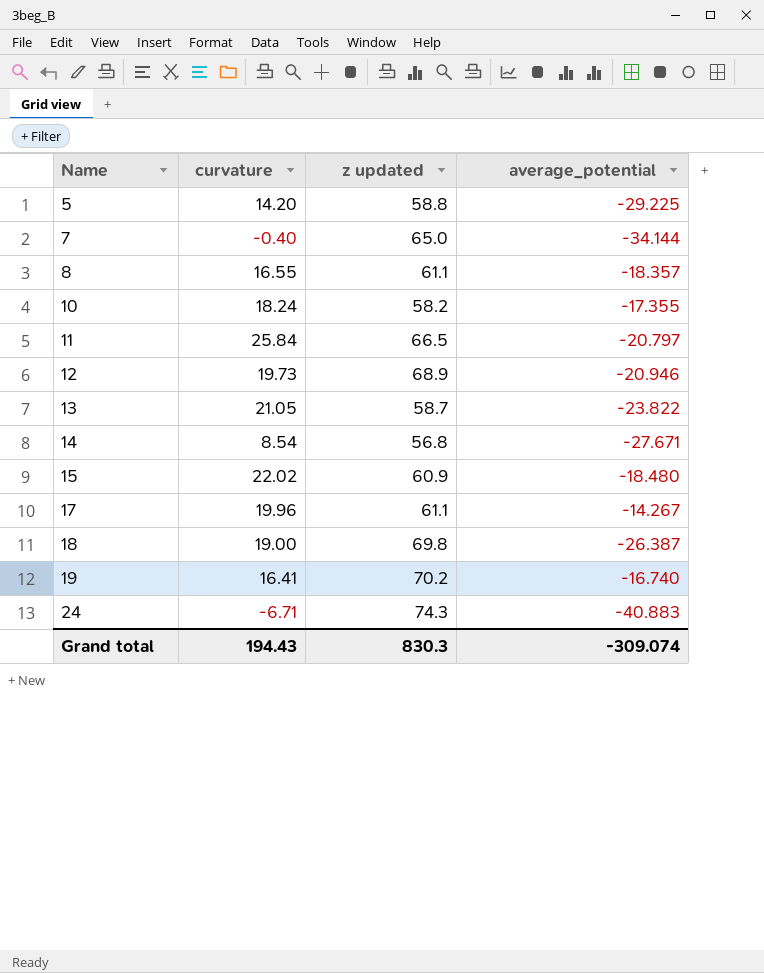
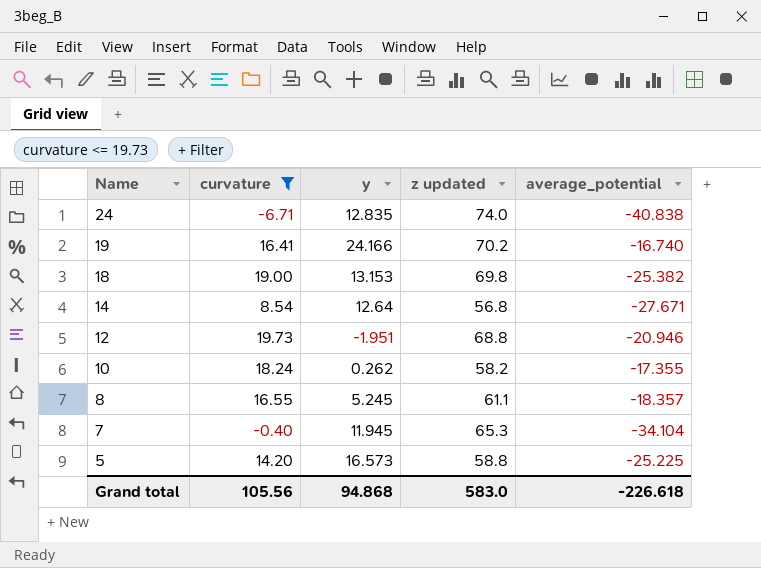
filter: none -> curvature <= 19.73
row order: Name ascending -> Name descending
column y | position: none -> 3
24 | z updated: 74.3 -> 74.0
24 | average_potential: -40.883 -> -40.838
18 | average_potential: -26.387 -> -25.382
12 | z updated: 68.9 -> 68.8
7 | z updated: 65.0 -> 65.3
7 | average_potential: -34.144 -> -34.104
5 | average_potential: -29.225 -> -25.225
Grand total | curvature: 194.43 -> 105.56
Grand total | z updated: 830.3 -> 583.0
Grand total | average_potential: -309.074 -> -226.618

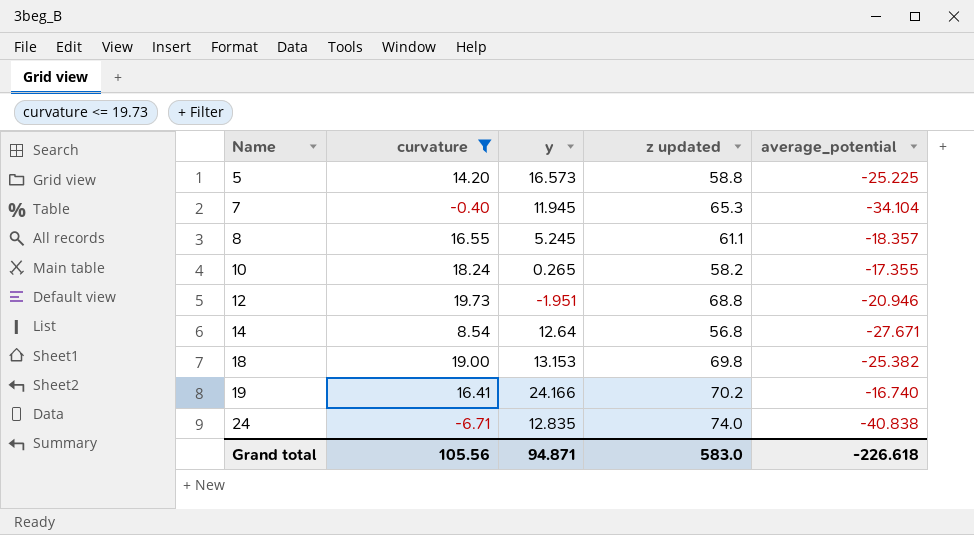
row order: Name descending -> Name ascending
10 | y: 0.262 -> 0.265
Grand total | y: 94.868 -> 94.871

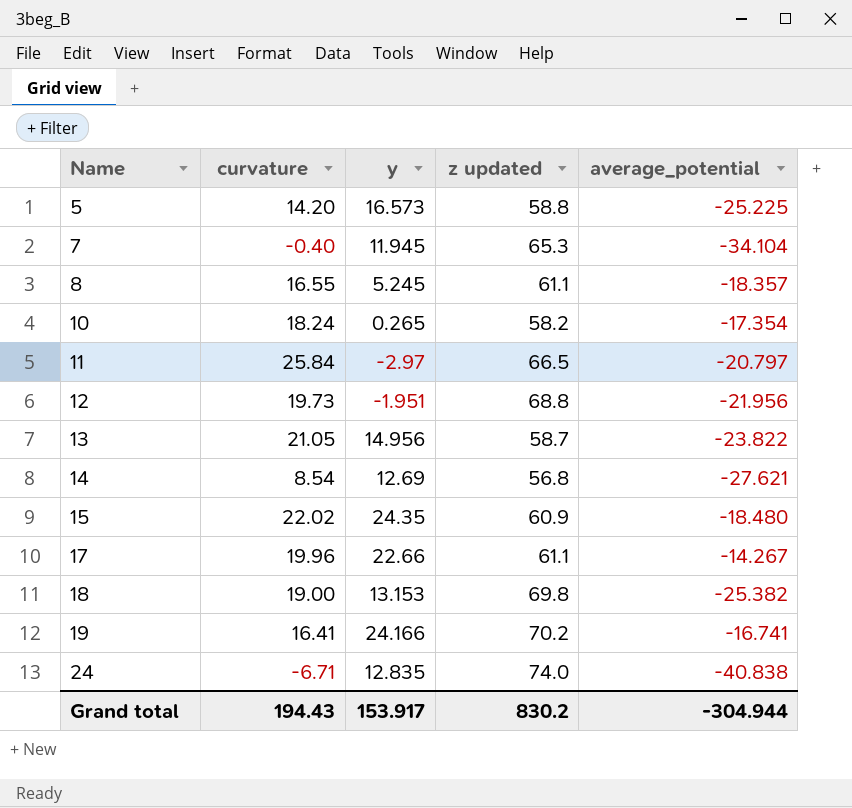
filter: curvature <= 19.73 -> none
10 | average_potential: -17.355 -> -17.354
12 | average_potential: -20.946 -> -21.956
14 | y: 12.64 -> 12.69
14 | average_potential: -27.671 -> -27.621
19 | average_potential: -16.740 -> -16.741
Grand total | curvature: 105.56 -> 194.43
Grand total | y: 94.871 -> 153.917
Grand total | z updated: 583.0 -> 830.2
Grand total | average_potential: -226.618 -> -304.944

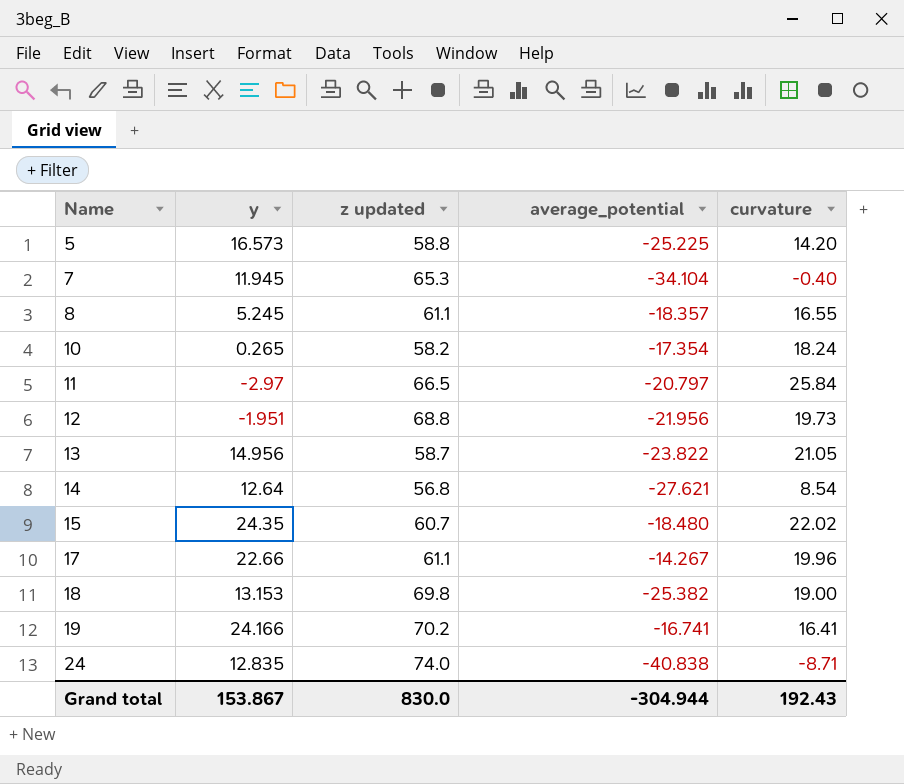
column curvature | position: 2 -> 5
14 | y: 12.69 -> 12.64
15 | z updated: 60.9 -> 60.7
24 | curvature: -6.71 -> -8.71
Grand total | y: 153.917 -> 153.867
Grand total | z updated: 830.2 -> 830.0
Grand total | curvature: 194.43 -> 192.43

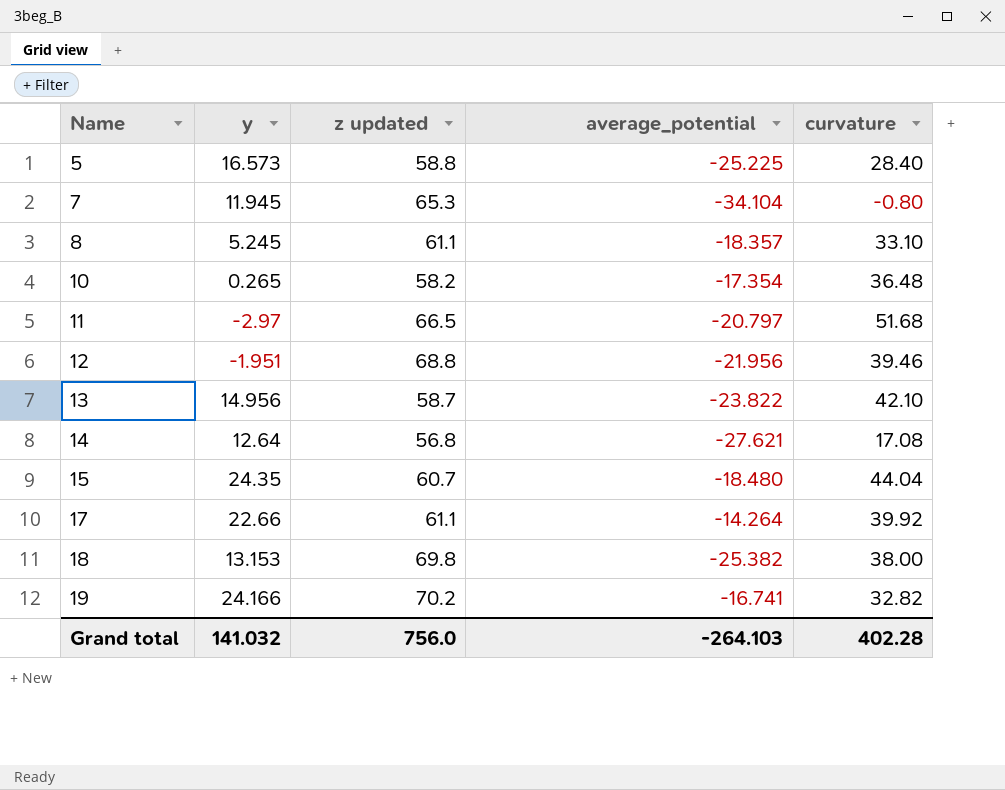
row 24: 12.835 | 74.0 | -40.838 | -8.71 -> none
5 | curvature: 14.20 -> 28.40
7 | curvature: -0.40 -> -0.80
8 | curvature: 16.55 -> 33.10
10 | curvature: 18.24 -> 36.48
11 | curvature: 25.84 -> 51.68
12 | curvature: 19.73 -> 39.46
13 | curvature: 21.05 -> 42.10
14 | curvature: 8.54 -> 17.08
15 | curvature: 22.02 -> 44.04
17 | average_potential: -14.267 -> -14.264
17 | curvature: 19.96 -> 39.92
18 | curvature: 19.00 -> 38.00
19 | curvature: 16.41 -> 32.82
Grand total | y: 153.867 -> 141.032
Grand total | z updated: 830.0 -> 756.0
Grand total | average_potential: -304.944 -> -264.103
Grand total | curvature: 192.43 -> 402.28

